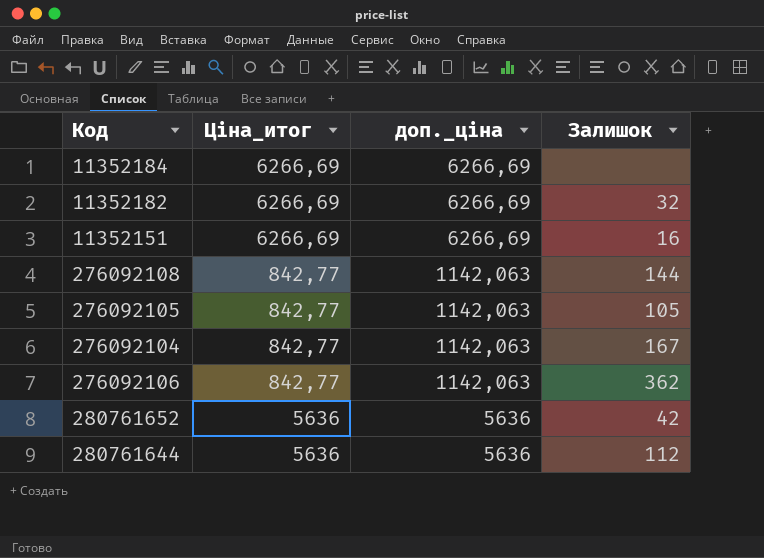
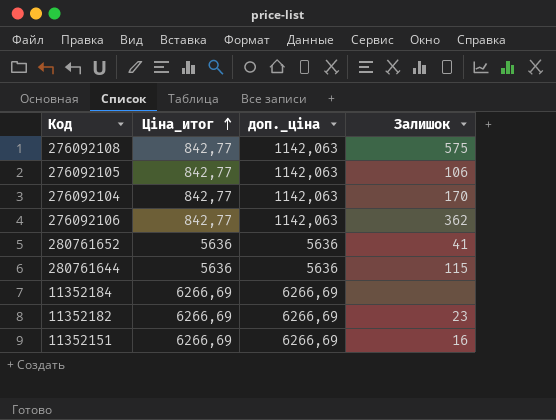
row order: none -> Ціна_итог ascending
276092108 | Залишок: 144 -> 575
276092105 | Залишок: 105 -> 106
276092104 | Залишок: 167 -> 170
280761652 | Залишок: 42 -> 41
280761644 | Залишок: 112 -> 115
11352182 | Залишок: 32 -> 23

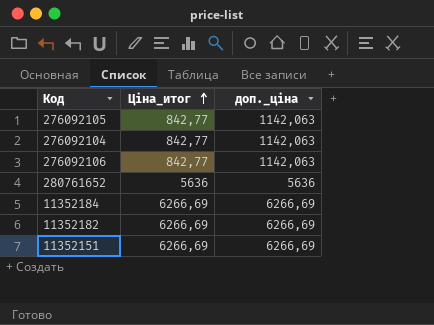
column Залишок | position: 4 -> none
row 276092108: 842,77 | 1142,063 | 575 -> none
row 280761644: 5636 | 5636 | 115 -> none

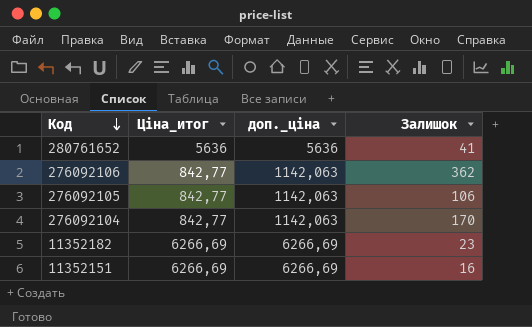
row order: Ціна_итог ascending -> Код descending
column Залишок | position: none -> 4
row 11352184: 6266,69 | 6266,69 -> none

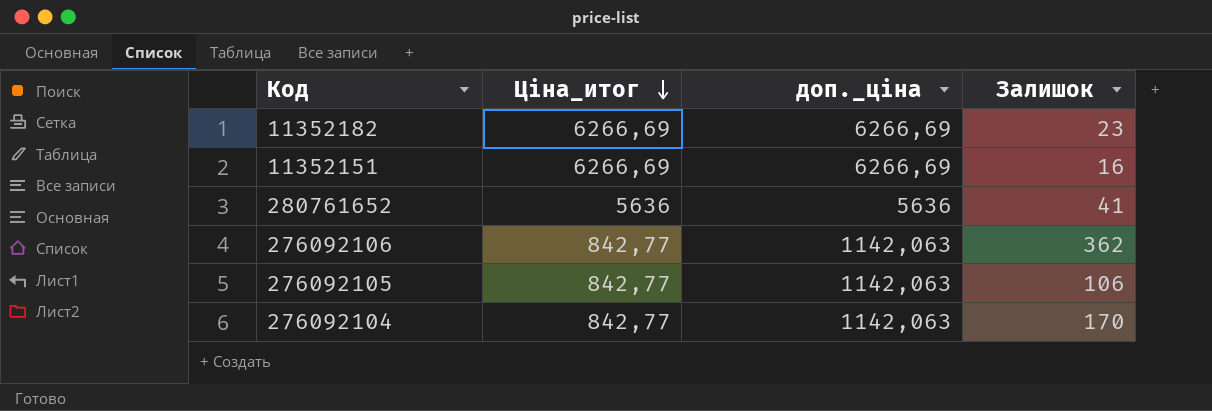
row order: Код descending -> Ціна_итог descending

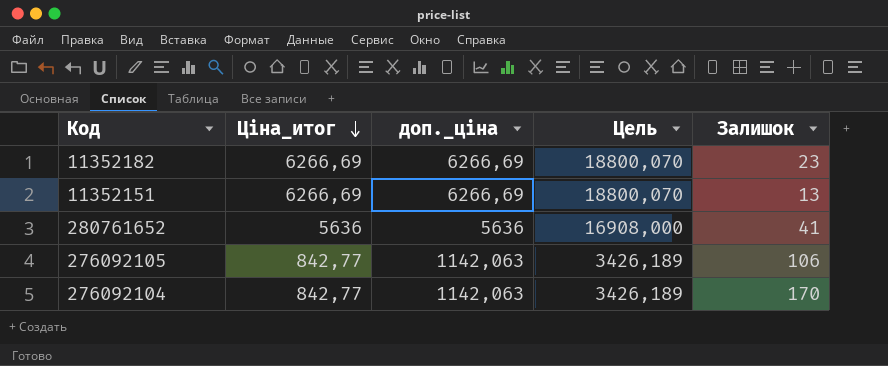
column Цель | formula: none -> [доп._ціна] * 3
row 276092106: 842,77 | 1142,063 | 362 -> none
11352151 | Залишок: 16 -> 13

